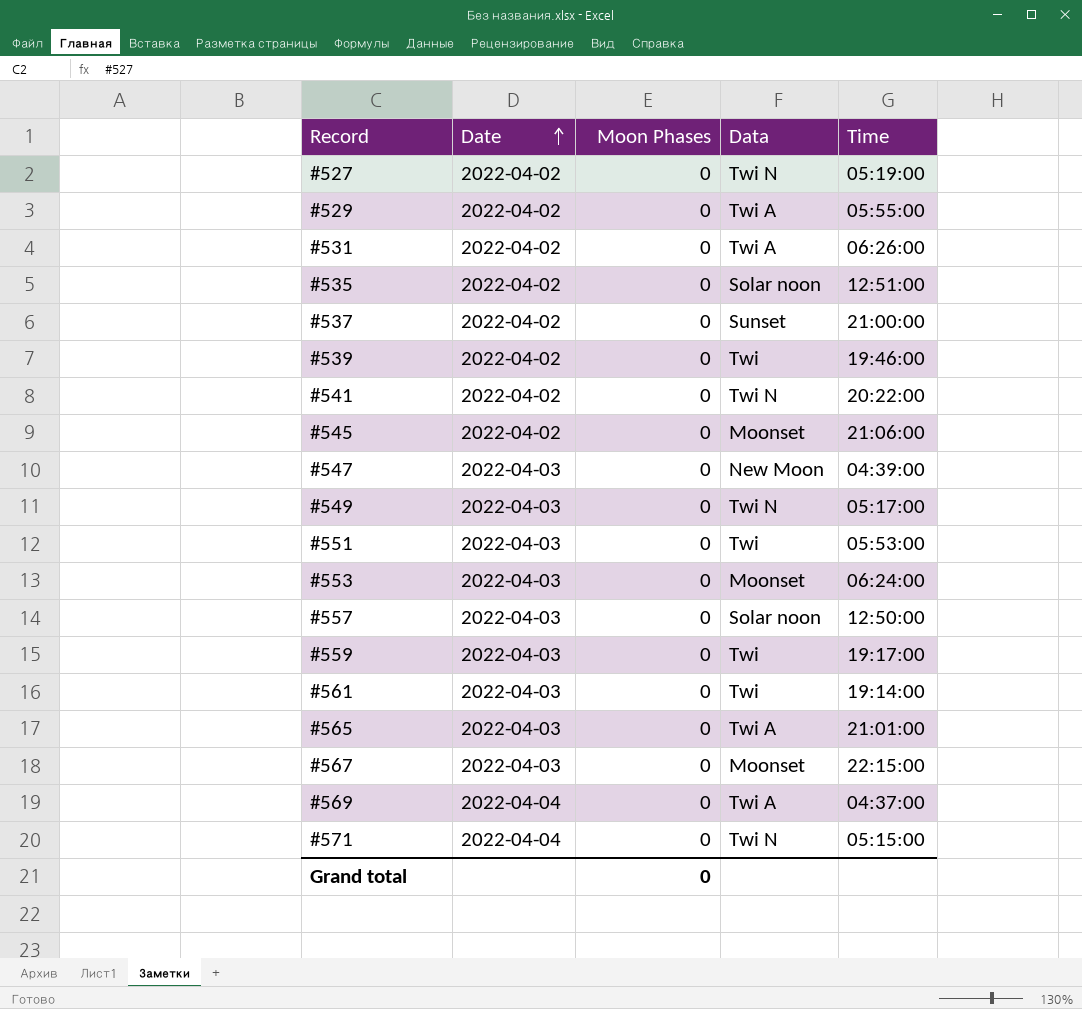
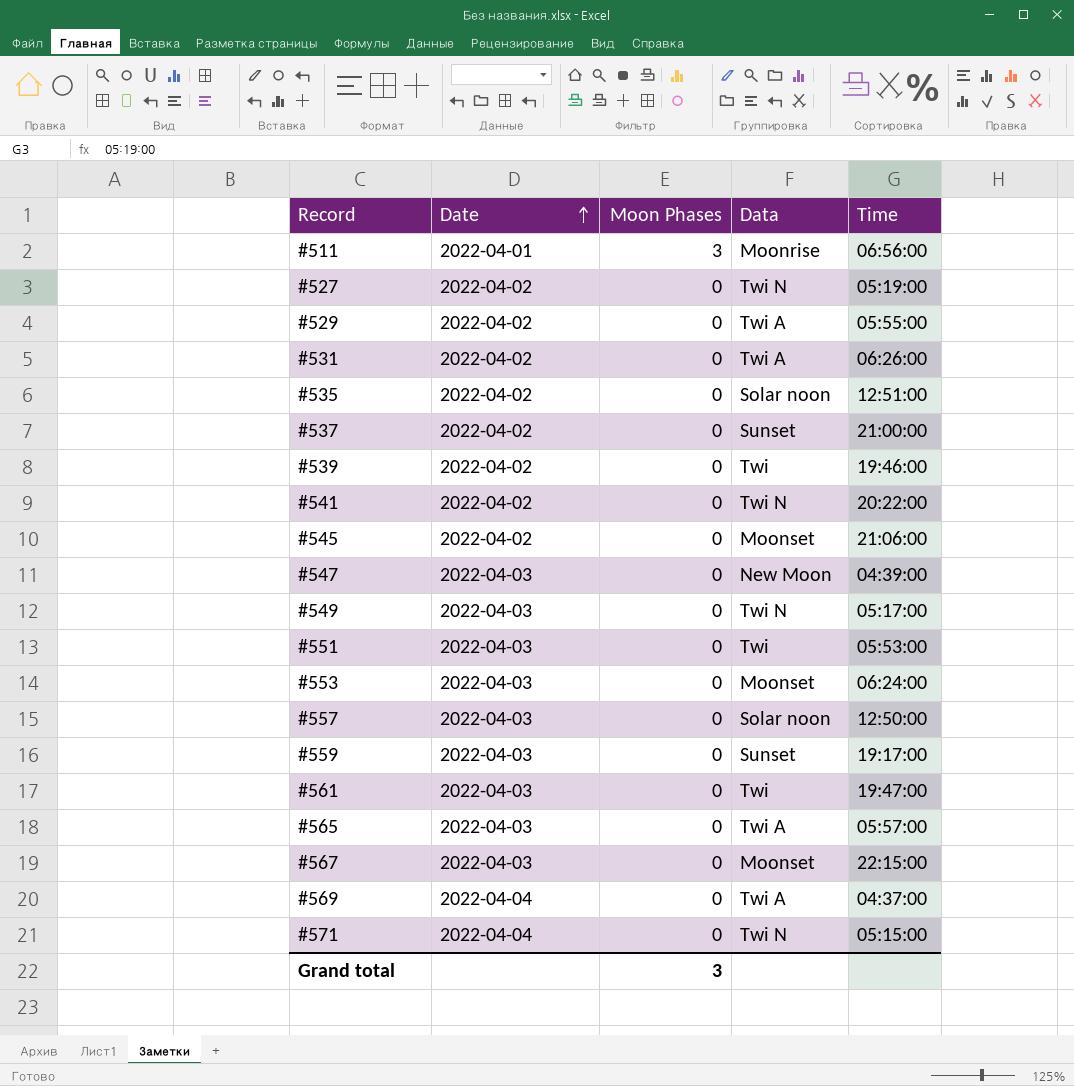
row #511: none -> 2022-04-01 | 3 | Moonrise | 06:56:00
#559 | Data: Twi -> Sunset
#561 | Time: 19:14:00 -> 19:47:00
#565 | Time: 21:01:00 -> 05:57:00
Grand total | Moon Phases: 0 -> 3

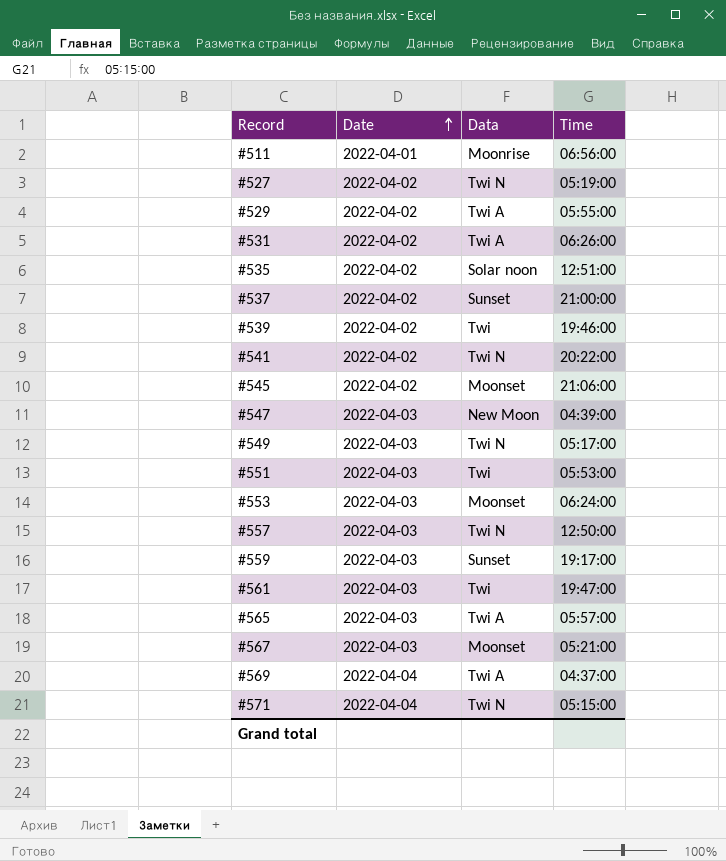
column Moon Phases | position: 3 -> none
#557 | Data: Solar noon -> Twi N
#567 | Time: 22:15:00 -> 05:21:00

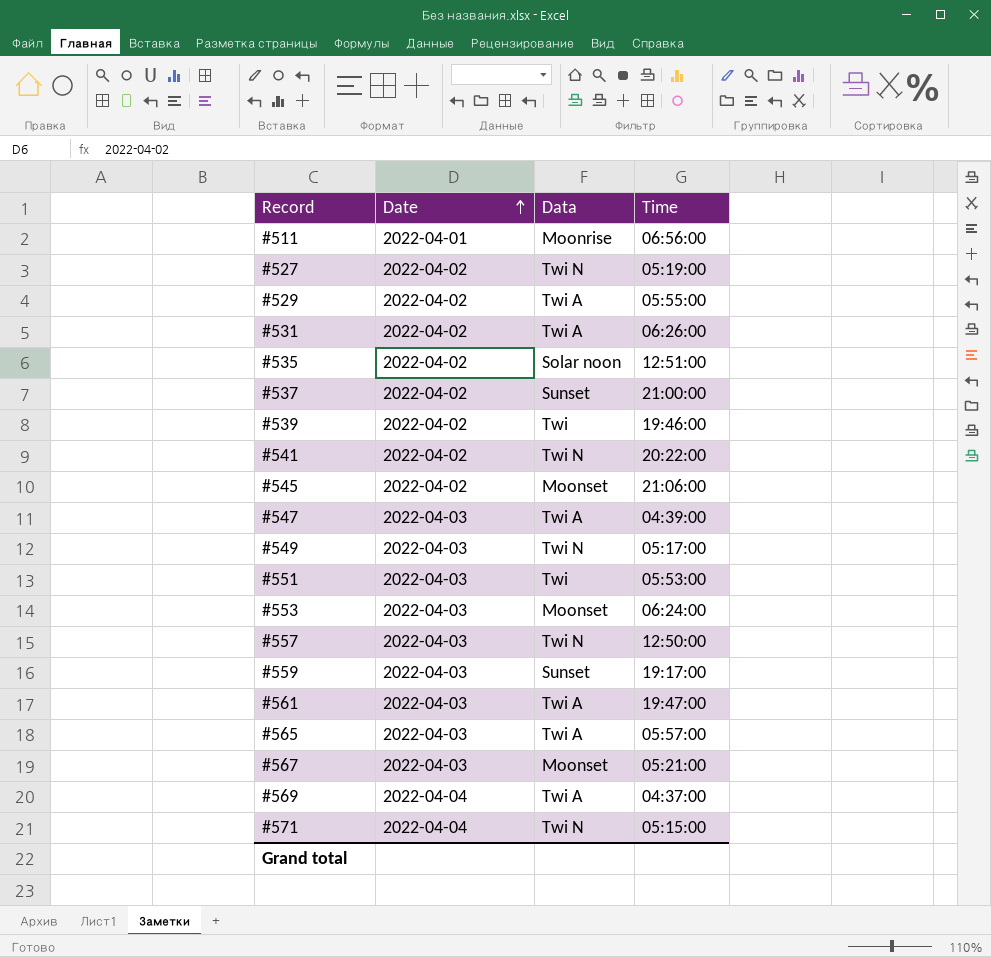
#547 | Data: New Moon -> Twi A
#561 | Data: Twi -> Twi A

